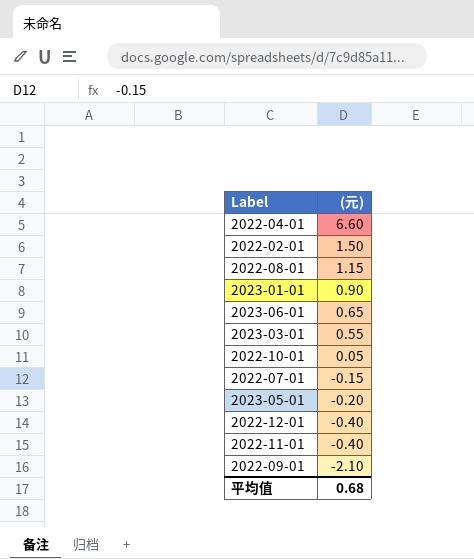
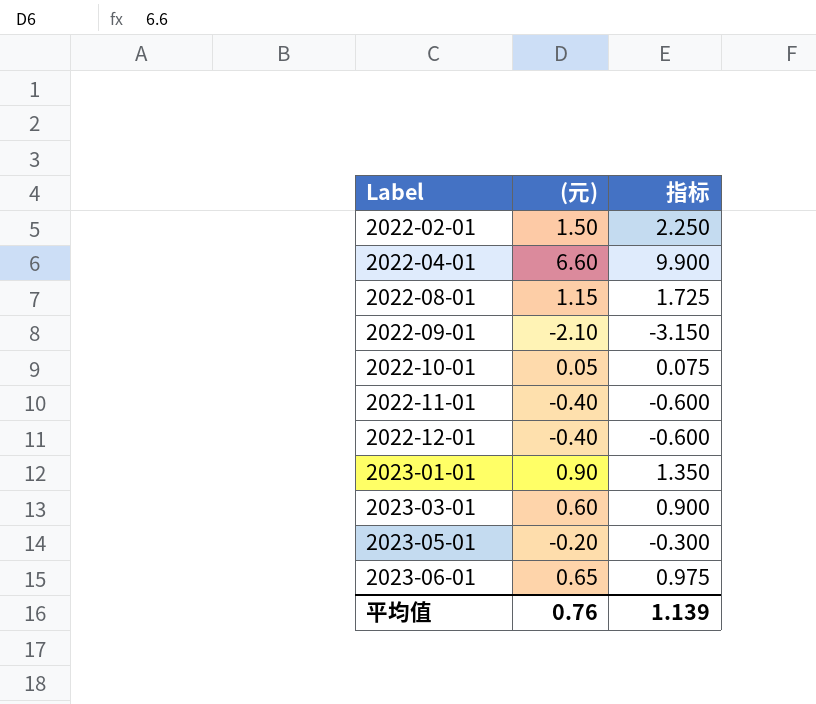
row order: (元) descending -> Label ascending
column 指标 | formula: none -> [(元)] * 1.5
row 2022-07-01: -0.15 -> none
2023-03-01 | (元): 0.55 -> 0.60
平均值 | (元): 0.68 -> 0.76

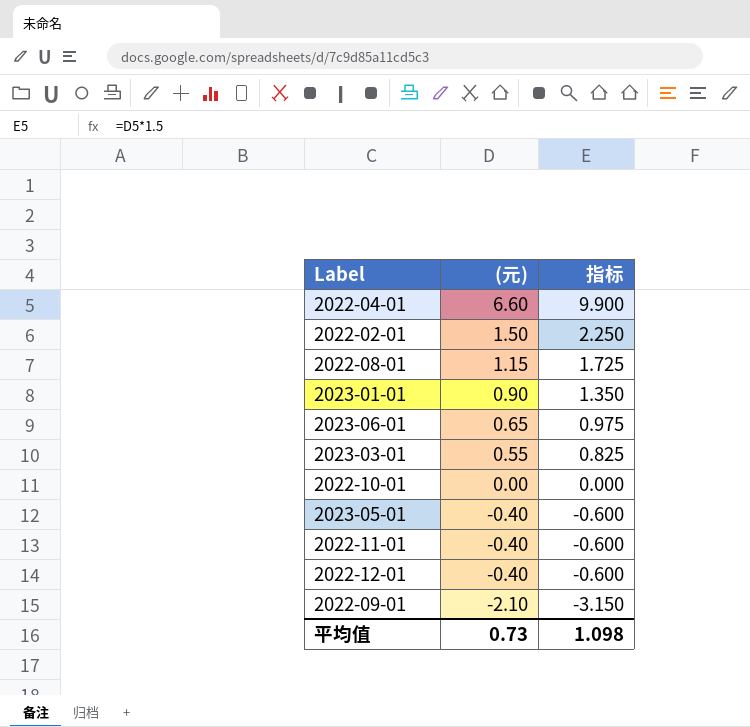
row order: Label ascending -> (元) descending
2023-03-01 | (元): 0.60 -> 0.55
2023-03-01 | 指标: 0.900 -> 0.825
2022-10-01 | (元): 0.05 -> 0.00
2022-10-01 | 指标: 0.075 -> 0.000
2023-05-01 | (元): -0.20 -> -0.40
2023-05-01 | 指标: -0.300 -> -0.600
平均值 | (元): 0.76 -> 0.73
平均值 | 指标: 1.139 -> 1.098

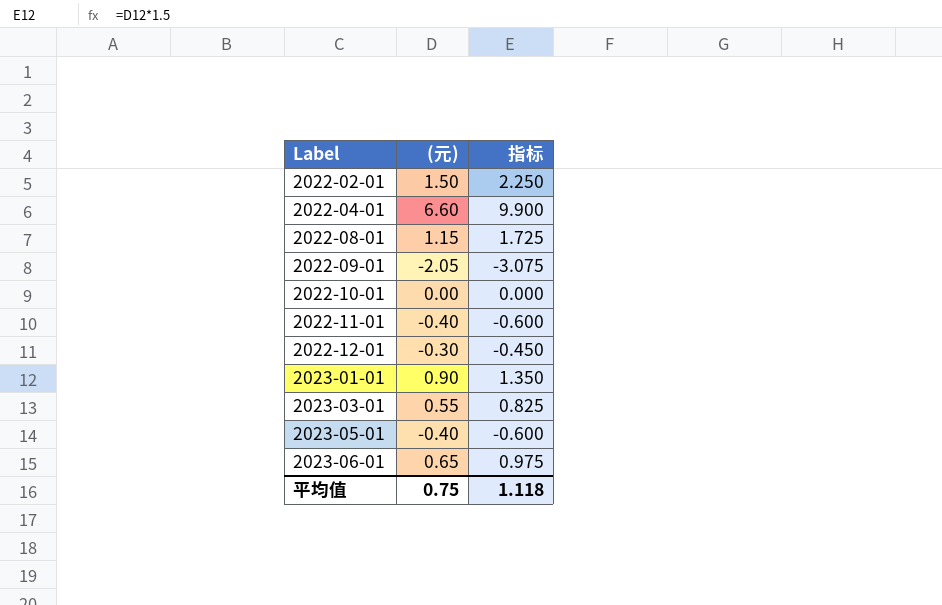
row order: (元) descending -> Label ascending
2022-09-01 | (元): -2.10 -> -2.05
2022-09-01 | 指标: -3.150 -> -3.075
2022-12-01 | (元): -0.40 -> -0.30
2022-12-01 | 指标: -0.600 -> -0.450
平均值 | (元): 0.73 -> 0.75
平均值 | 指标: 1.098 -> 1.118

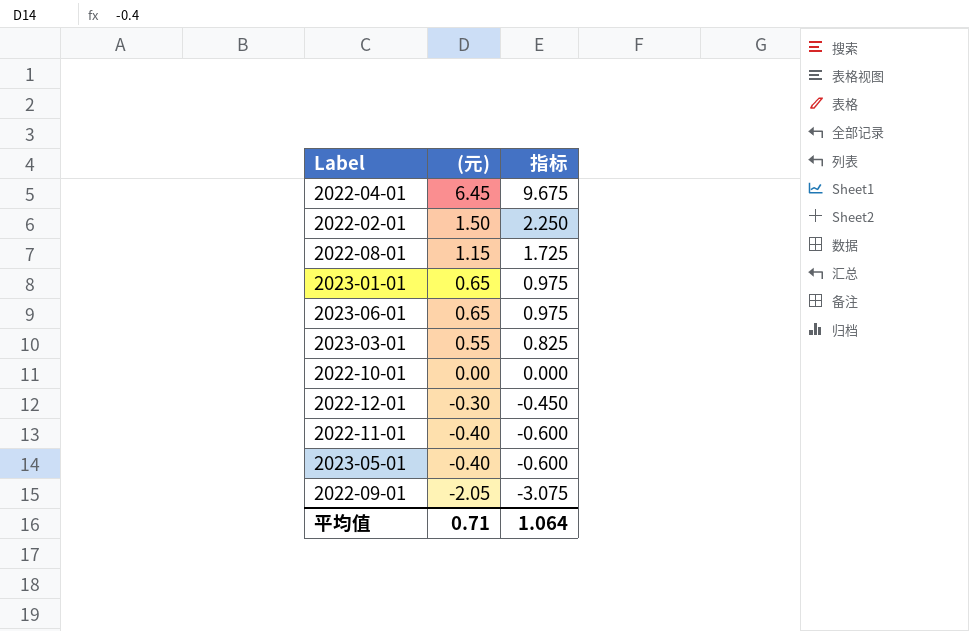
row order: Label ascending -> (元) descending
2022-04-01 | (元): 6.60 -> 6.45
2022-04-01 | 指标: 9.900 -> 9.675
2023-01-01 | (元): 0.90 -> 0.65
2023-01-01 | 指标: 1.350 -> 0.975
平均值 | (元): 0.75 -> 0.71
平均值 | 指标: 1.118 -> 1.064

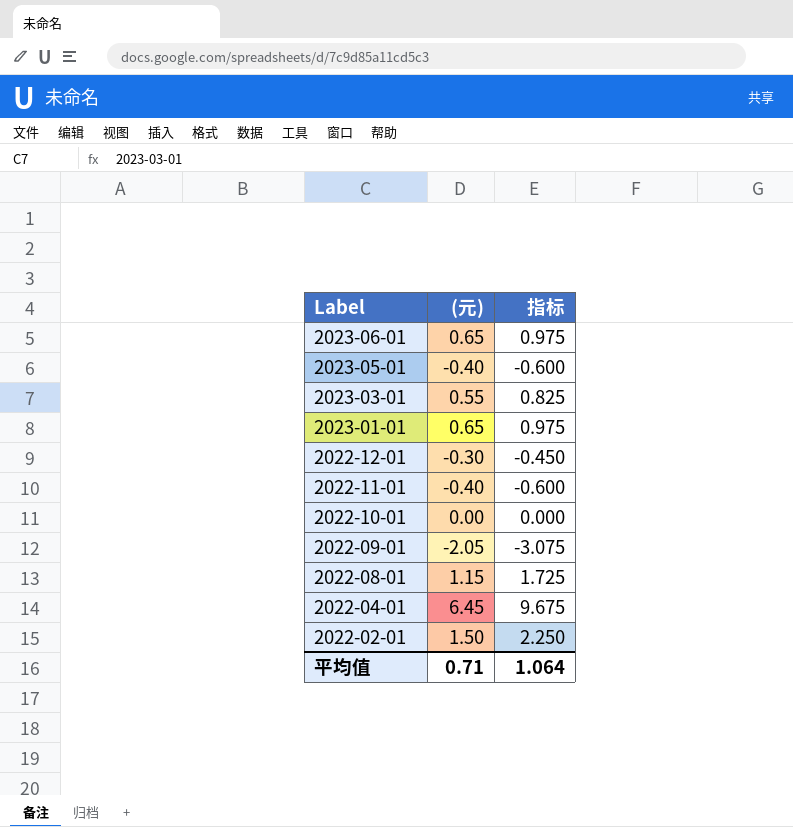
row order: (元) descending -> Label descending

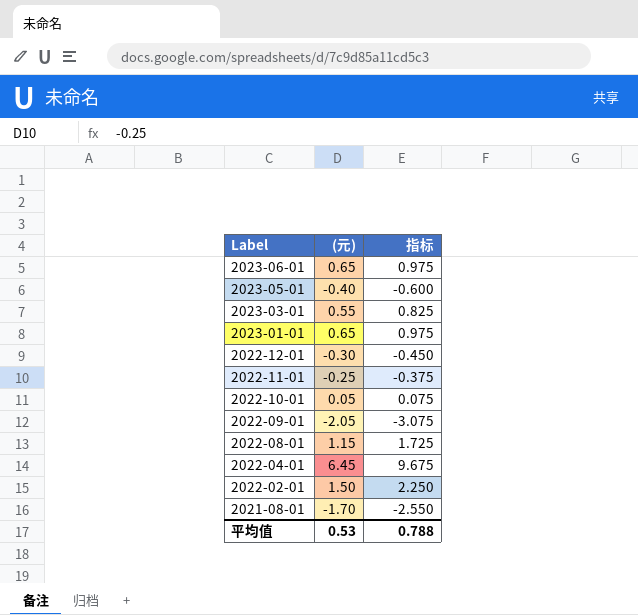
2022-11-01 | (元): -0.40 -> -0.25
2022-11-01 | 指标: -0.600 -> -0.375
2022-10-01 | (元): 0.00 -> 0.05
2022-10-01 | 指标: 0.000 -> 0.075
row 2021-08-01: none -> -1.70 | -2.550
平均值 | (元): 0.71 -> 0.53
平均值 | 指标: 1.064 -> 0.788

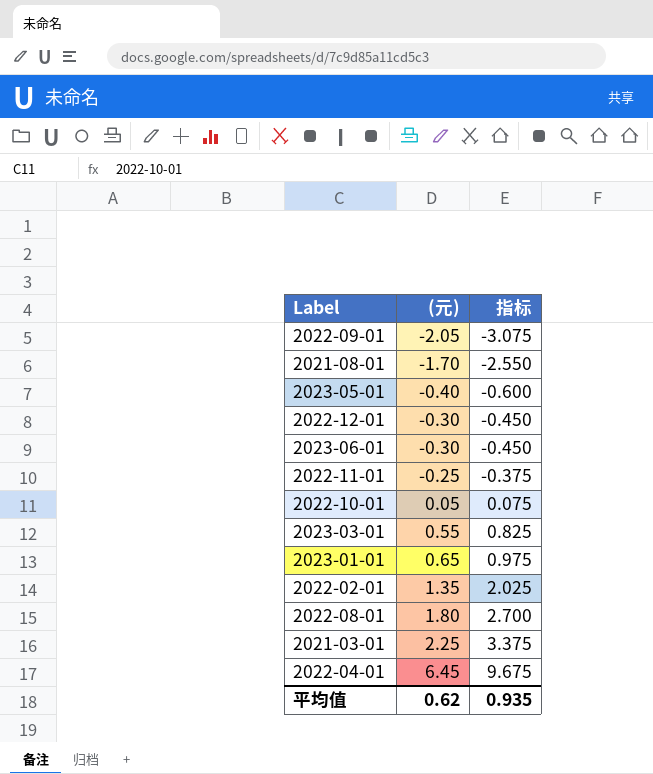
row order: Label descending -> (元) ascending
2023-06-01 | (元): 0.65 -> -0.30
2023-06-01 | 指标: 0.975 -> -0.450
2022-02-01 | (元): 1.50 -> 1.35
2022-02-01 | 指标: 2.250 -> 2.025
2022-08-01 | (元): 1.15 -> 1.80
2022-08-01 | 指标: 1.725 -> 2.700
row 2021-03-01: none -> 2.25 | 3.375
平均值 | (元): 0.53 -> 0.62
平均值 | 指标: 0.788 -> 0.935

